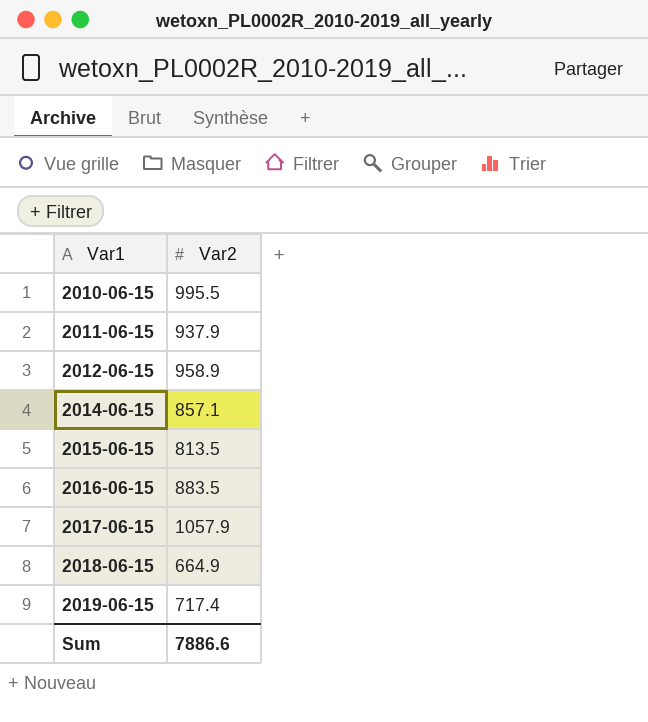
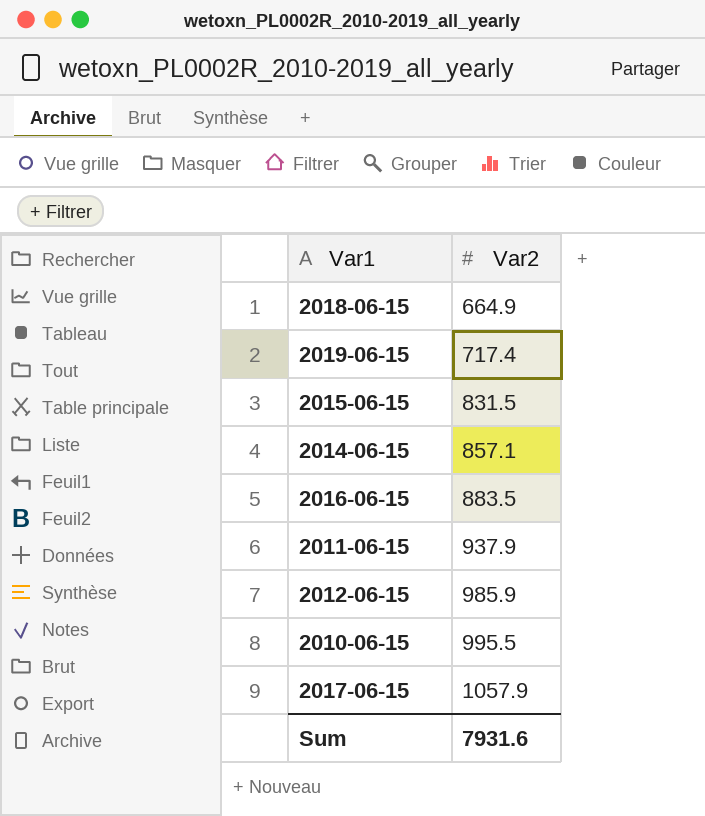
row order: Var1 ascending -> Var2 ascending
2015-06-15 | Var2: 813.5 -> 831.5
2012-06-15 | Var2: 958.9 -> 985.9
Sum | Var2: 7886.6 -> 7931.6

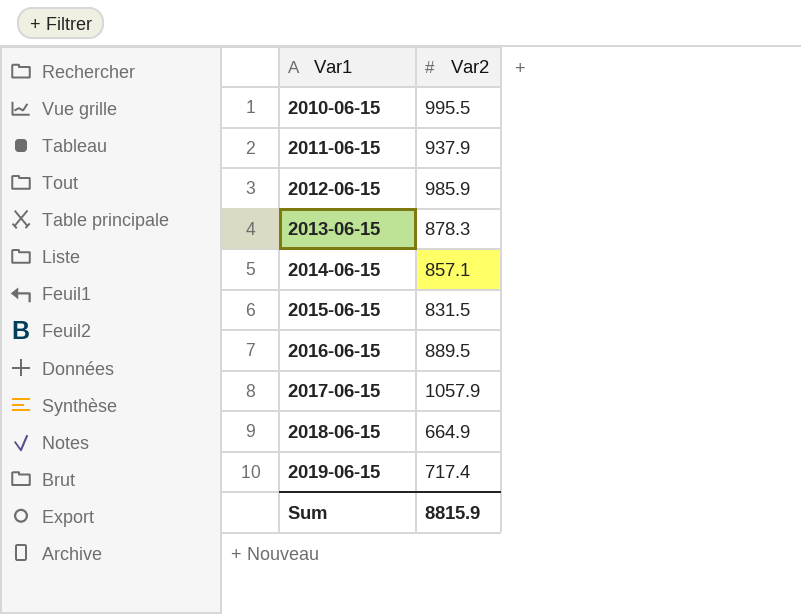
row order: Var2 ascending -> Var1 ascending
row 2013-06-15: none -> 878.3
2016-06-15 | Var2: 883.5 -> 889.5
Sum | Var2: 7931.6 -> 8815.9

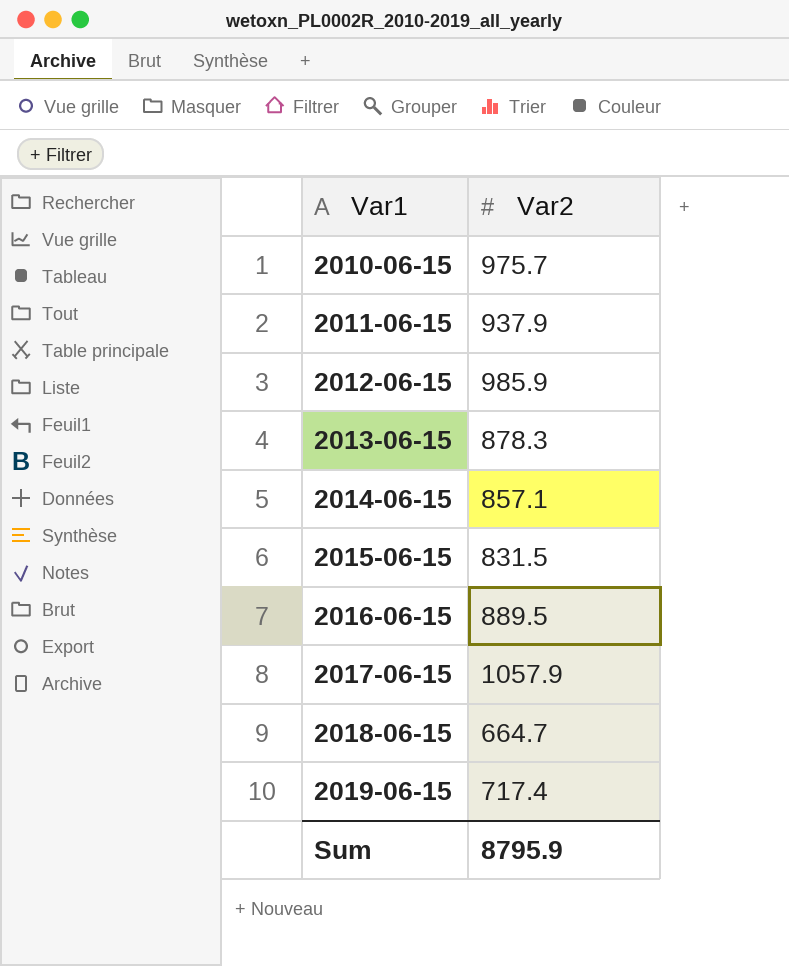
2010-06-15 | Var2: 995.5 -> 975.7
2018-06-15 | Var2: 664.9 -> 664.7
Sum | Var2: 8815.9 -> 8795.9

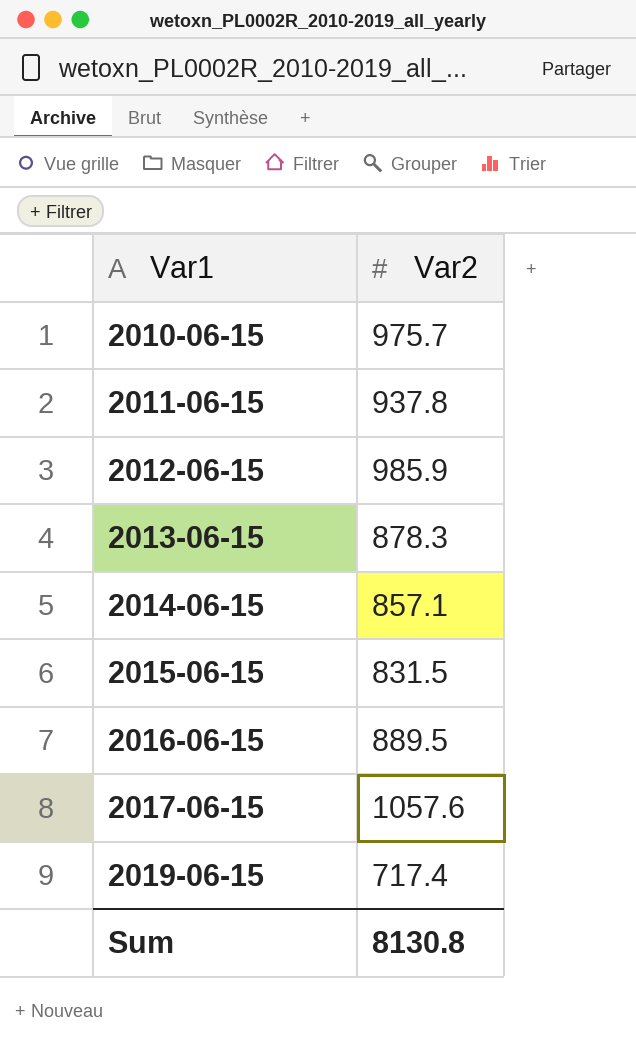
row 2018-06-15: 664.7 -> none
2011-06-15 | Var2: 937.9 -> 937.8
2017-06-15 | Var2: 1057.9 -> 1057.6
Sum | Var2: 8795.9 -> 8130.8

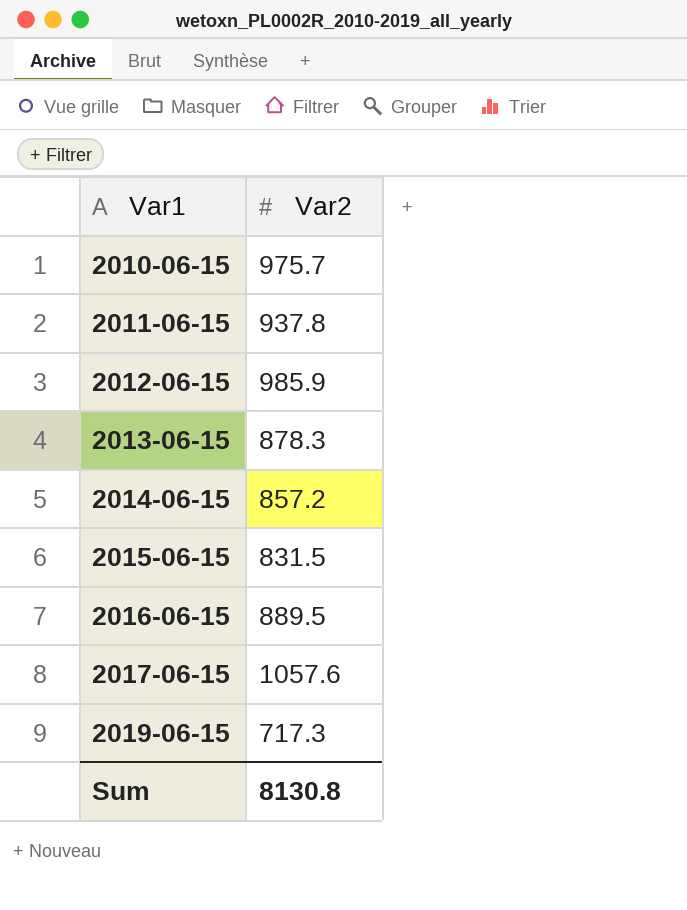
2014-06-15 | Var2: 857.1 -> 857.2
2019-06-15 | Var2: 717.4 -> 717.3

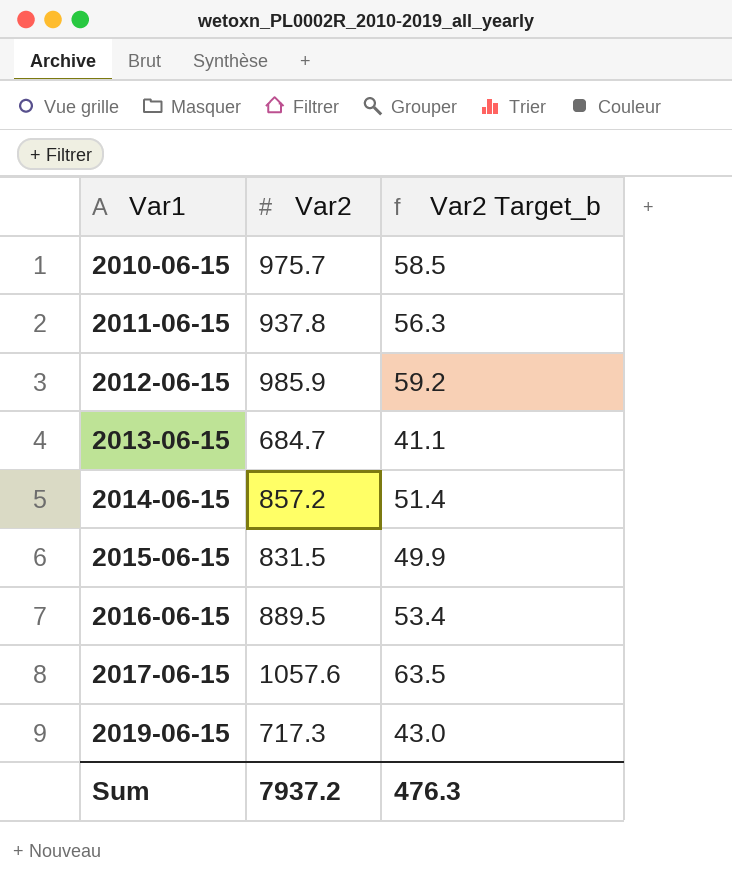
column Var2 Target_b | formula: none -> [Var2] * 0.06
2013-06-15 | Var2: 878.3 -> 684.7
Sum | Var2: 8130.8 -> 7937.2

